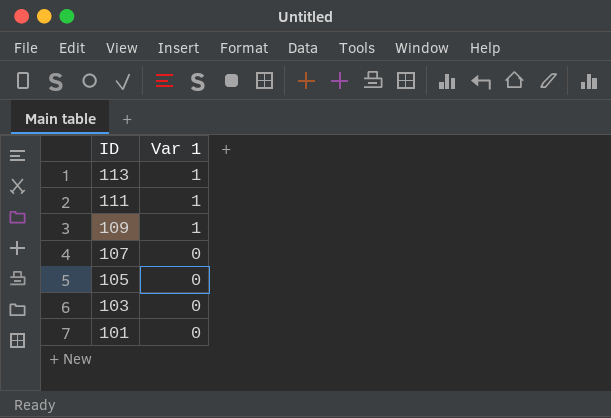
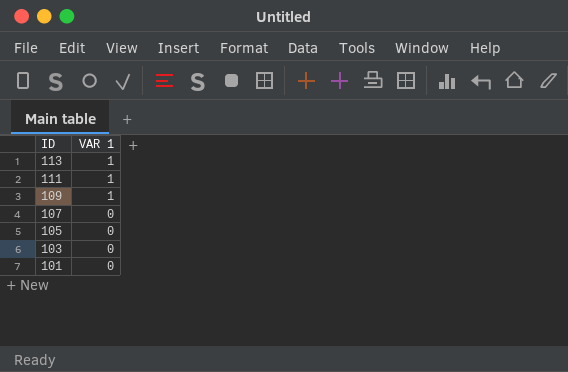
column name: Var 1 -> VAR 1

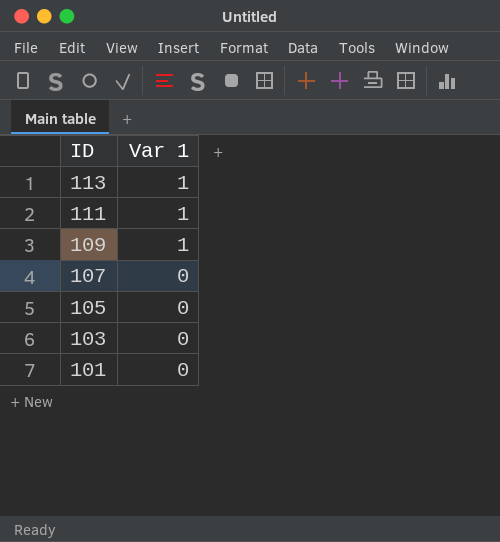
column name: VAR 1 -> Var 1

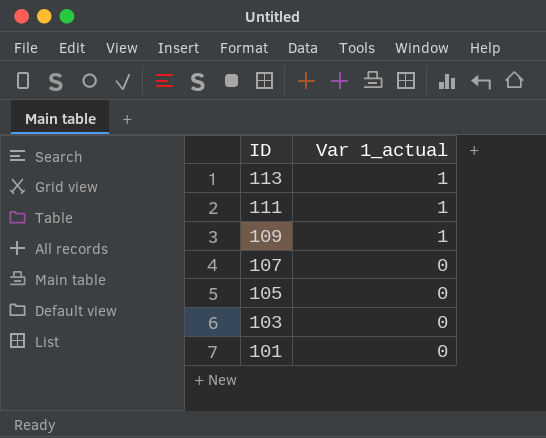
column name: Var 1 -> Var 1_actual

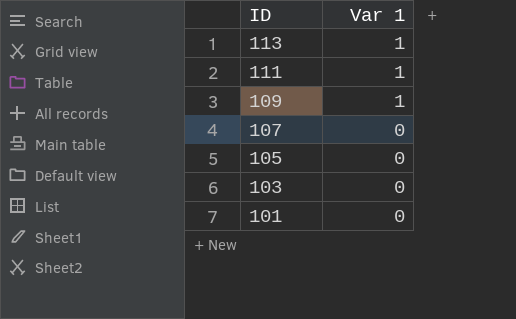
column name: Var 1_actual -> Var 1

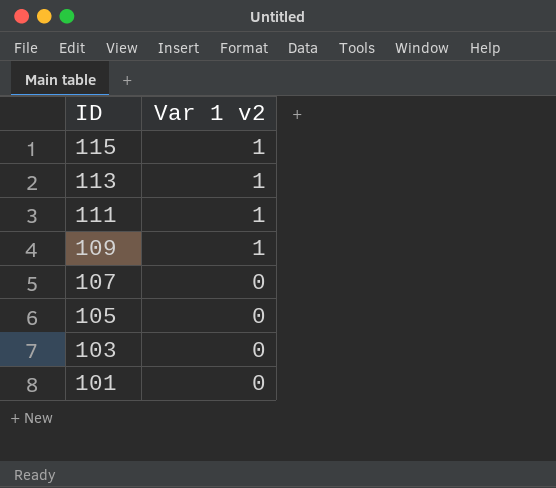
column name: Var 1 -> Var 1 v2
row 115: none -> 1

